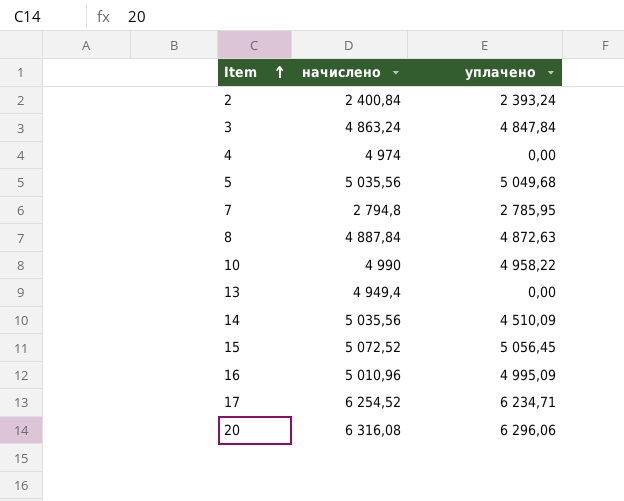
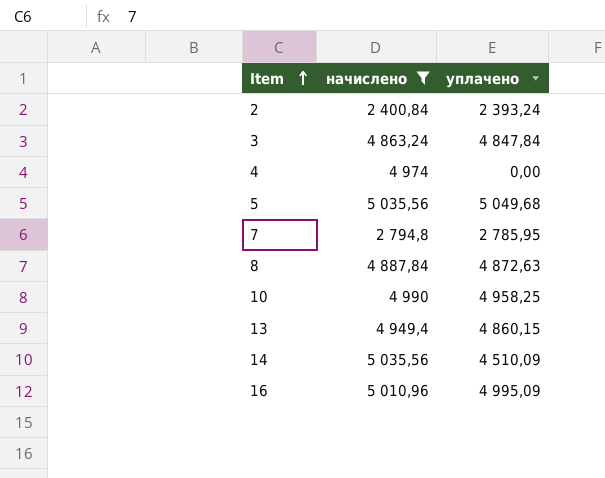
filter: none -> начислено <= 5 035,56
10 | уплачено: 4 958,22 -> 4 958,25
13 | уплачено: 0,00 -> 4 860,15

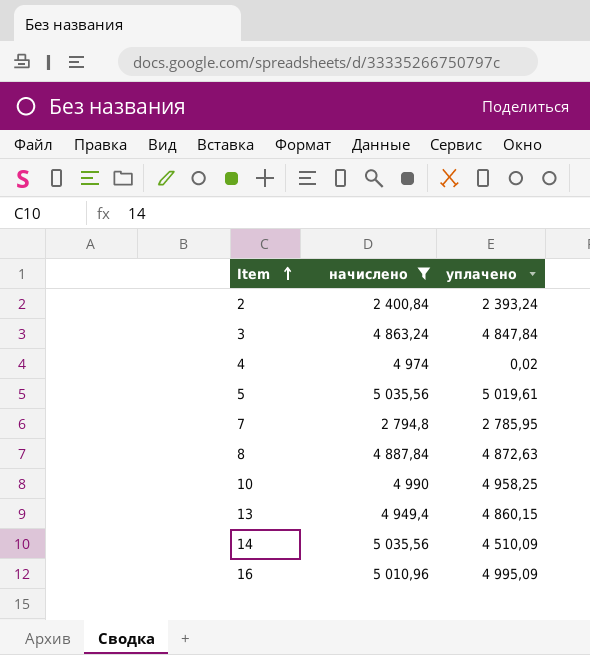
4 | уплачено: 0,00 -> 0,02
5 | уплачено: 5 049,68 -> 5 019,61

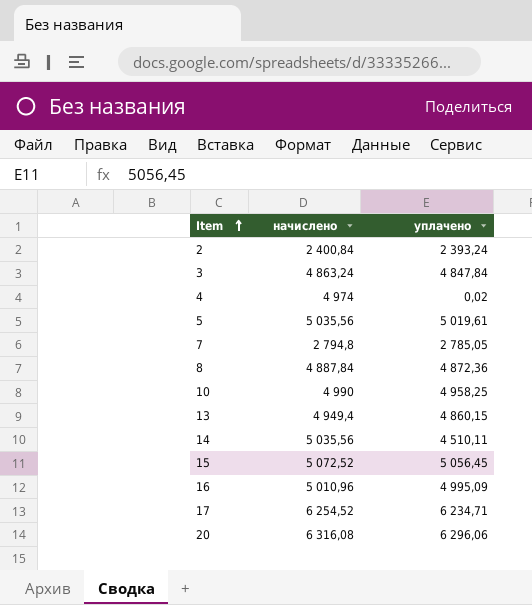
filter: начислено <= 5 035,56 -> none
7 | уплачено: 2 785,95 -> 2 785,05
8 | уплачено: 4 872,63 -> 4 872,36
14 | уплачено: 4 510,09 -> 4 510,11

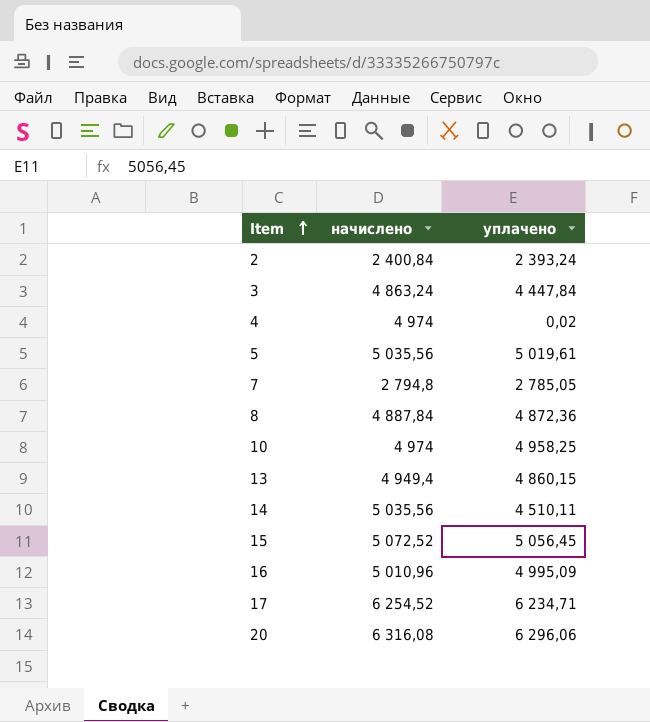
3 | уплачено: 4 847,84 -> 4 447,84
10 | начислено: 4 990 -> 4 974

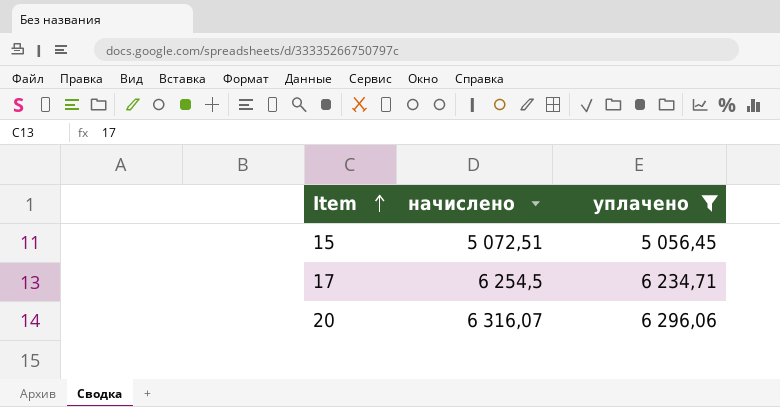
filter: none -> уплачено >= 5 056,45
15 | начислено: 5 072,52 -> 5 072,51
17 | начислено: 6 254,52 -> 6 254,5
20 | начислено: 6 316,08 -> 6 316,07

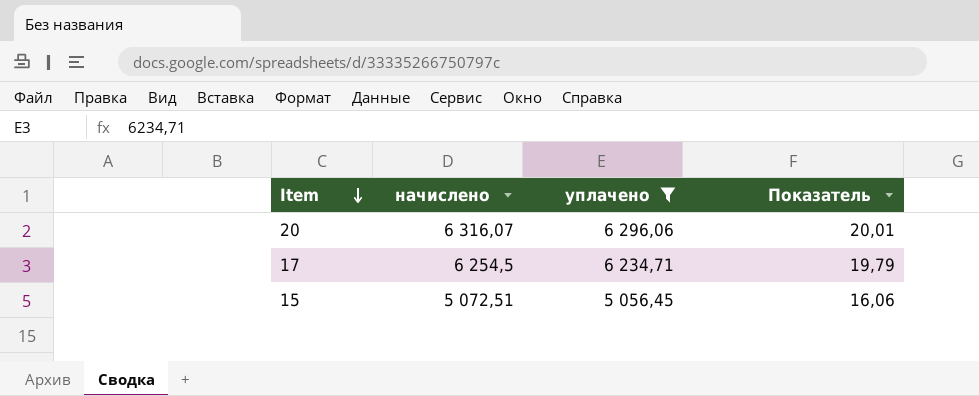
row order: Item ascending -> Item descending
column Показатель | formula: none -> [начислено] - [уплачено]

